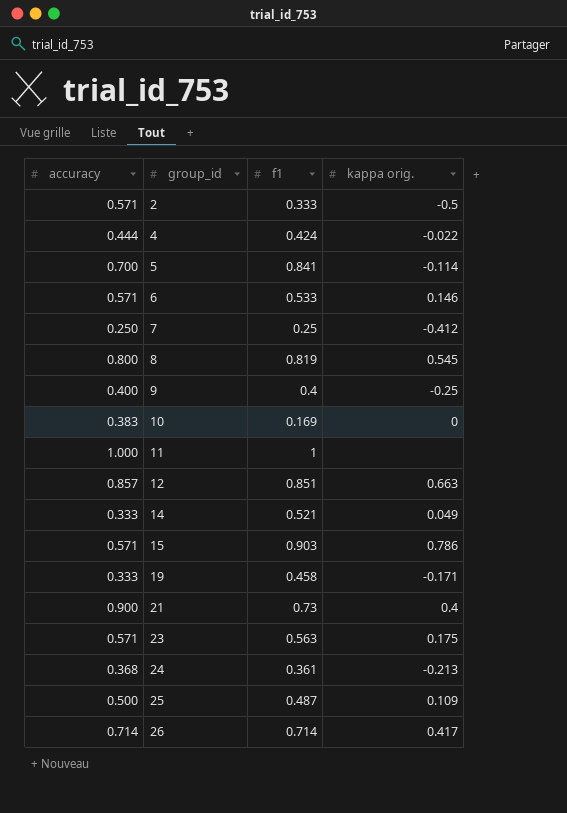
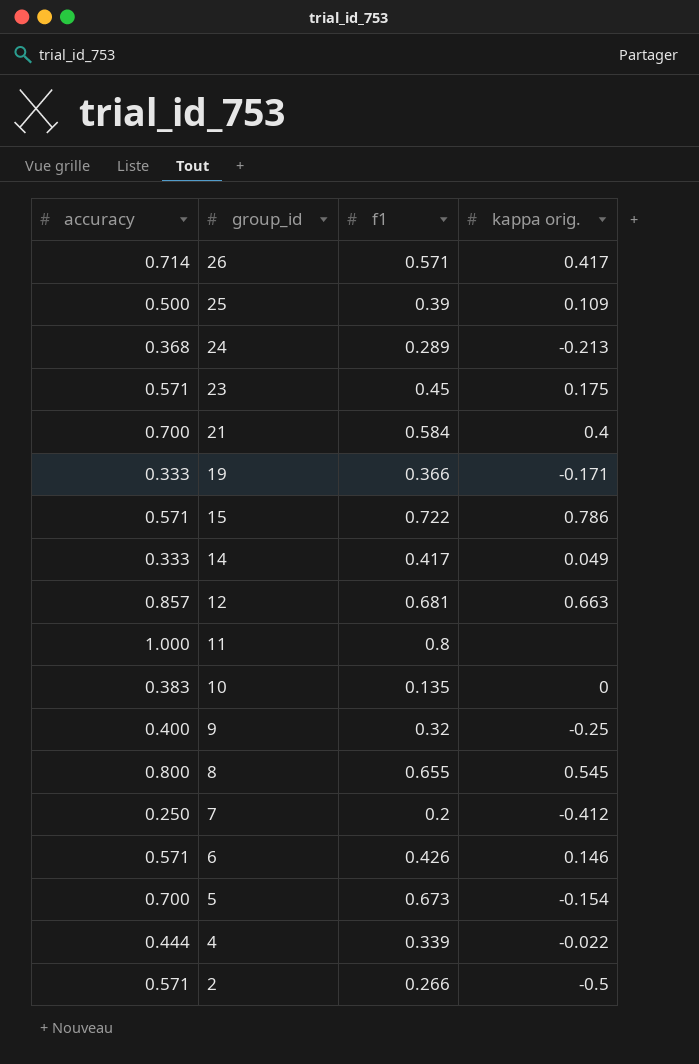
row order: group_id ascending -> group_id descending
26 | f1: 0.714 -> 0.571
25 | f1: 0.487 -> 0.39
24 | f1: 0.361 -> 0.289
23 | f1: 0.563 -> 0.45
21 | accuracy: 0.900 -> 0.700
21 | f1: 0.73 -> 0.584
19 | f1: 0.458 -> 0.366
15 | f1: 0.903 -> 0.722
14 | f1: 0.521 -> 0.417
12 | f1: 0.851 -> 0.681
11 | f1: 1 -> 0.8
10 | f1: 0.169 -> 0.135
9 | f1: 0.4 -> 0.32
8 | f1: 0.819 -> 0.655
7 | f1: 0.25 -> 0.2
6 | f1: 0.533 -> 0.426
5 | f1: 0.841 -> 0.673
5 | kappa orig.: -0.114 -> -0.154
4 | f1: 0.424 -> 0.339
2 | f1: 0.333 -> 0.266

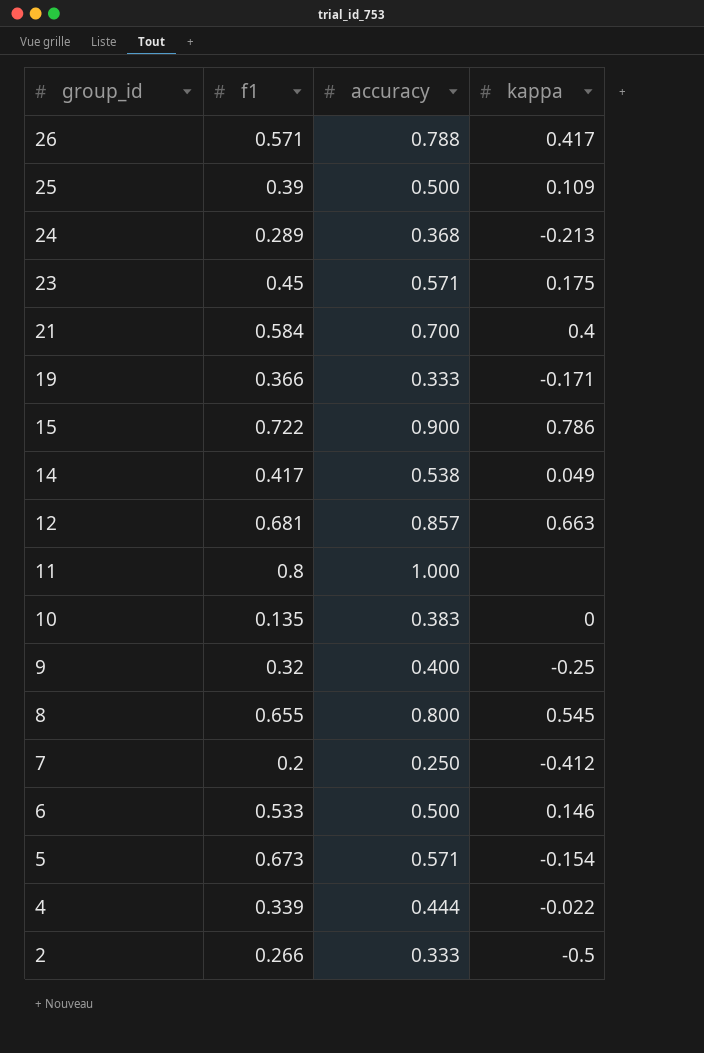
column accuracy | position: 1 -> 3
column name: kappa orig. -> kappa
26 | accuracy: 0.714 -> 0.788
15 | accuracy: 0.571 -> 0.900
14 | accuracy: 0.333 -> 0.538
6 | f1: 0.426 -> 0.533
6 | accuracy: 0.571 -> 0.500
5 | accuracy: 0.700 -> 0.571
2 | accuracy: 0.571 -> 0.333

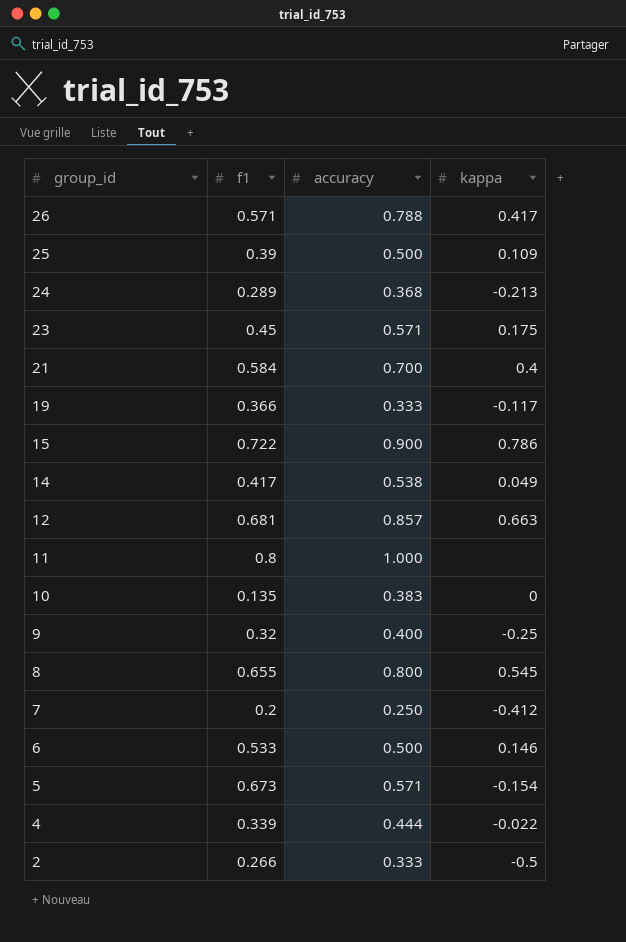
19 | kappa: -0.171 -> -0.117

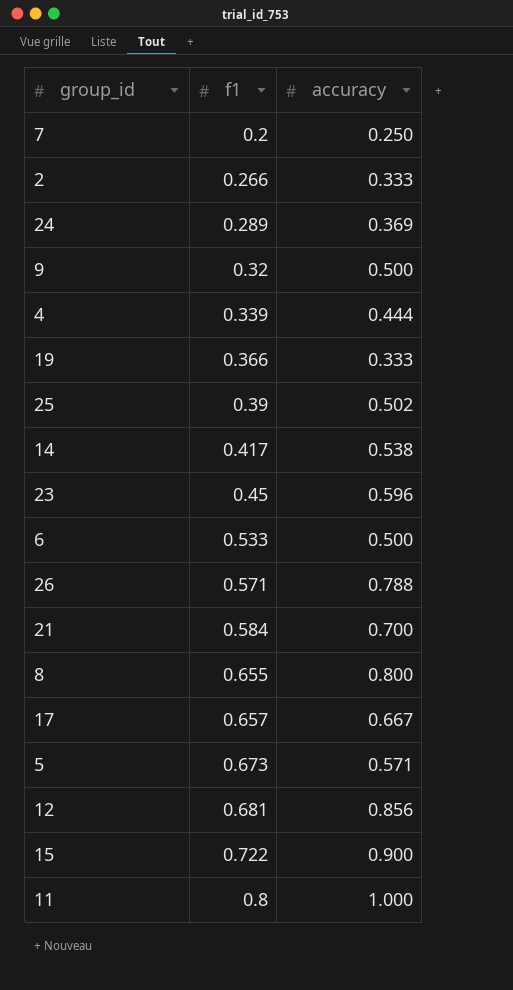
row order: group_id descending -> f1 ascending
column kappa | position: 4 -> none
row 10: 0.135 | 0.383 | 0 -> none
24 | accuracy: 0.368 -> 0.369
9 | accuracy: 0.400 -> 0.500
25 | accuracy: 0.500 -> 0.502
23 | accuracy: 0.571 -> 0.596
row 17: none -> 0.657 | 0.667
12 | accuracy: 0.857 -> 0.856

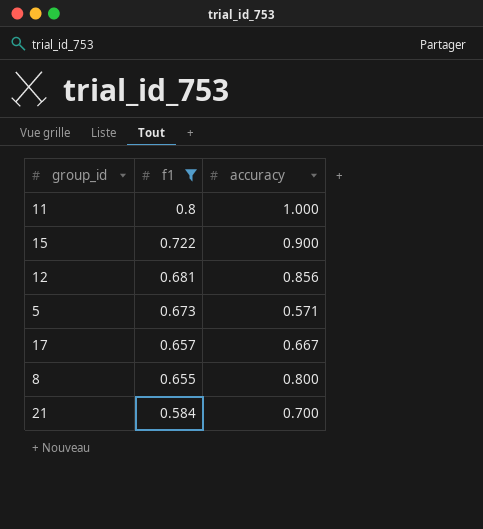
filter: none -> f1 >= 0.584
row order: f1 ascending -> f1 descending

